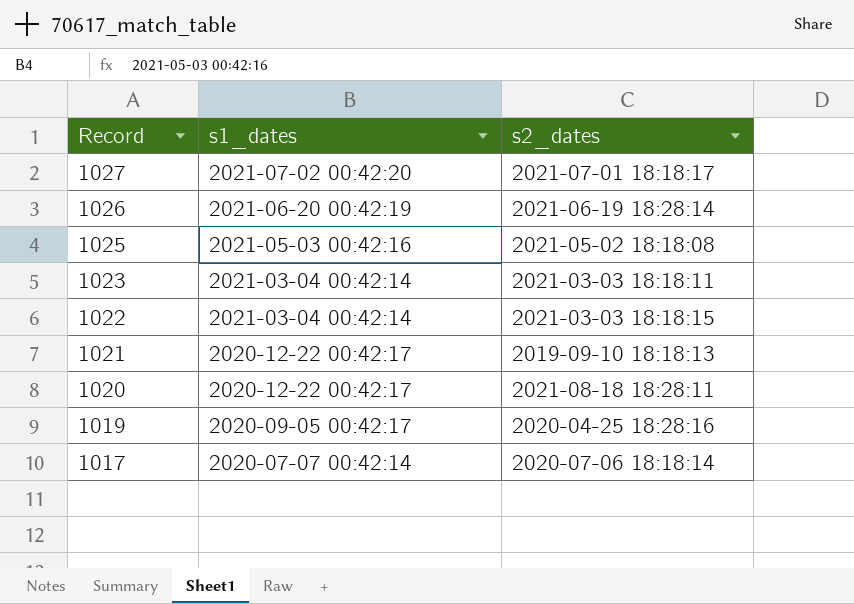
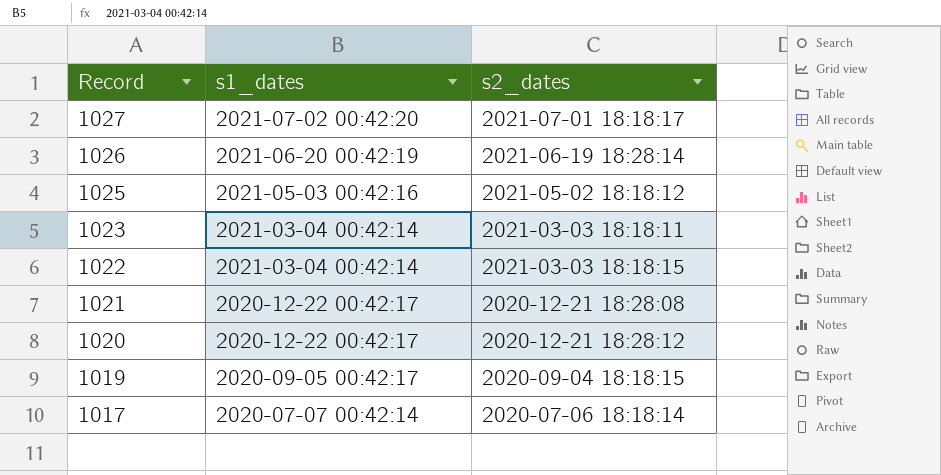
1025 | s2_dates: 2021-05-02 18:18:08 -> 2021-05-02 18:18:12
1021 | s2_dates: 2019-09-10 18:18:13 -> 2020-12-21 18:28:08
1020 | s2_dates: 2021-08-18 18:28:11 -> 2020-12-21 18:28:12
1019 | s2_dates: 2020-04-25 18:28:16 -> 2020-09-04 18:18:15

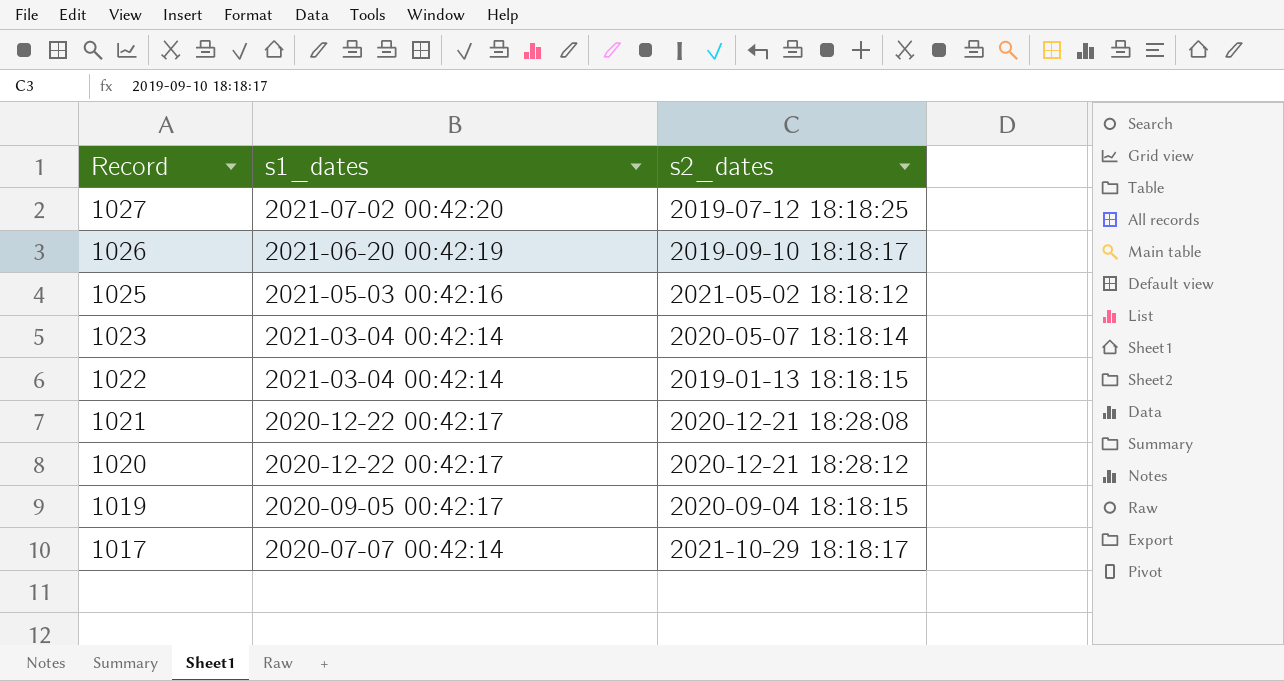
1027 | s2_dates: 2021-07-01 18:18:17 -> 2019-07-12 18:18:25
1026 | s2_dates: 2021-06-19 18:28:14 -> 2019-09-10 18:18:17
1023 | s2_dates: 2021-03-03 18:18:11 -> 2020-05-07 18:18:14
1022 | s2_dates: 2021-03-03 18:18:15 -> 2019-01-13 18:18:15
1017 | s2_dates: 2020-07-06 18:18:14 -> 2021-10-29 18:18:17

